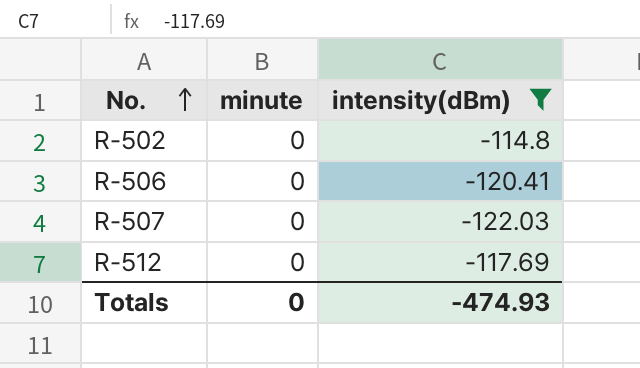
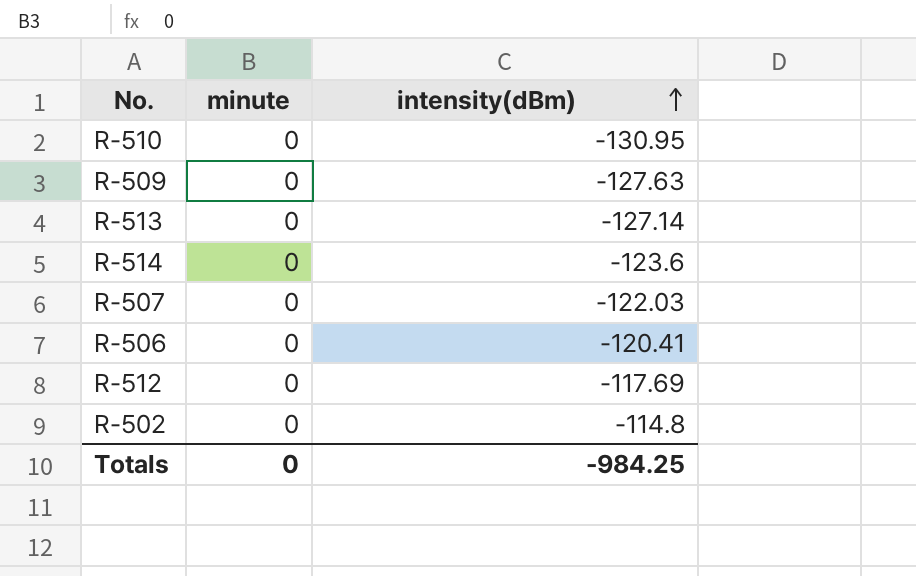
filter: intensity(dBm) >= -122.03 -> none
row order: No. ascending -> intensity(dBm) ascending
Totals | intensity(dBm): -474.93 -> -984.25

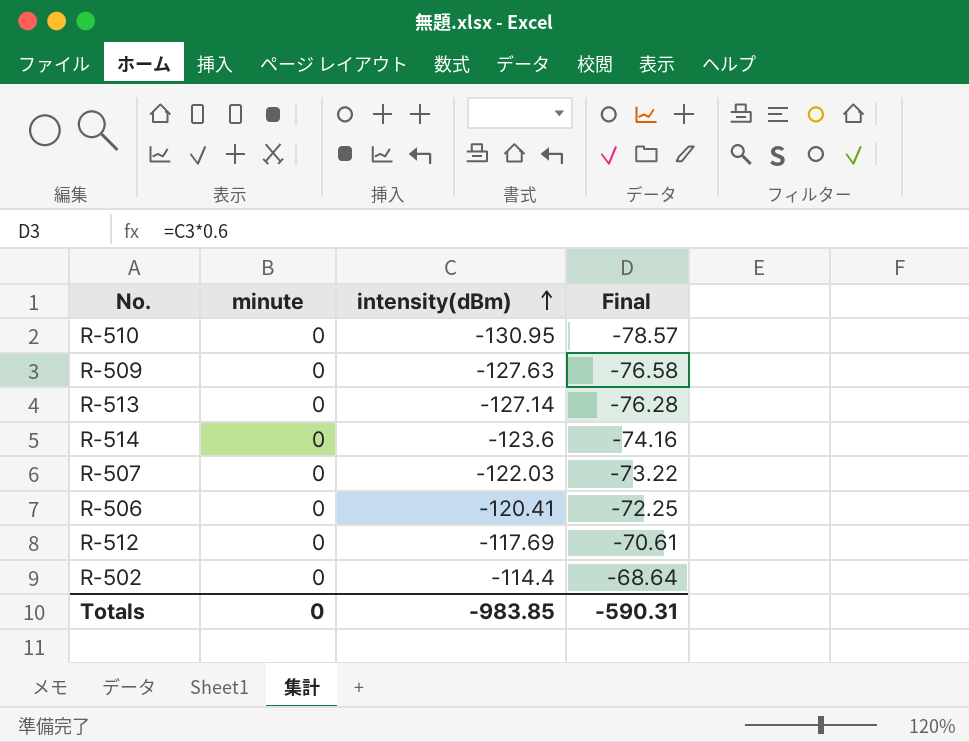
column Final | formula: none -> [intensity(dBm)] * 0.6
R-502 | intensity(dBm): -114.8 -> -114.4
Totals | intensity(dBm): -984.25 -> -983.85

